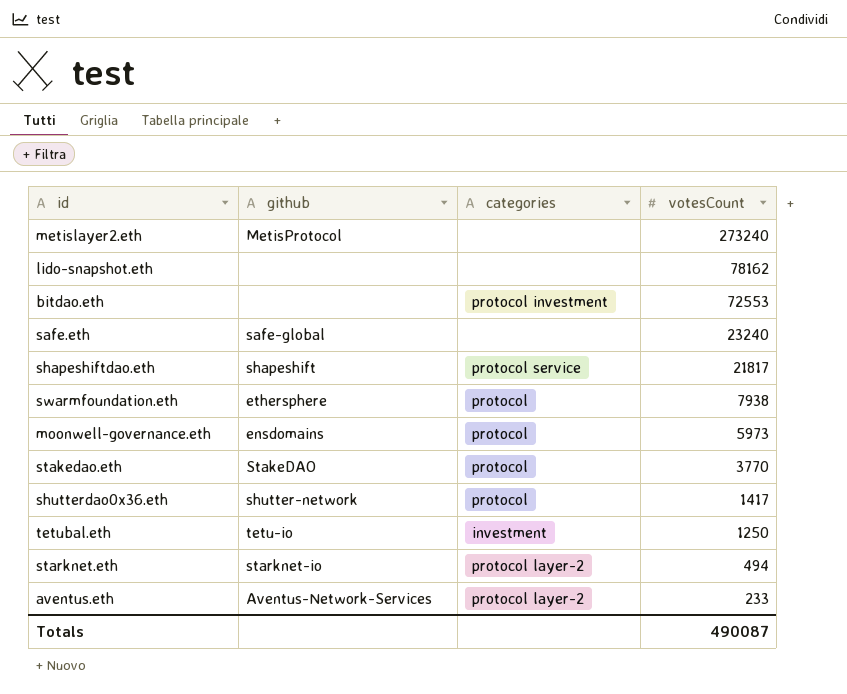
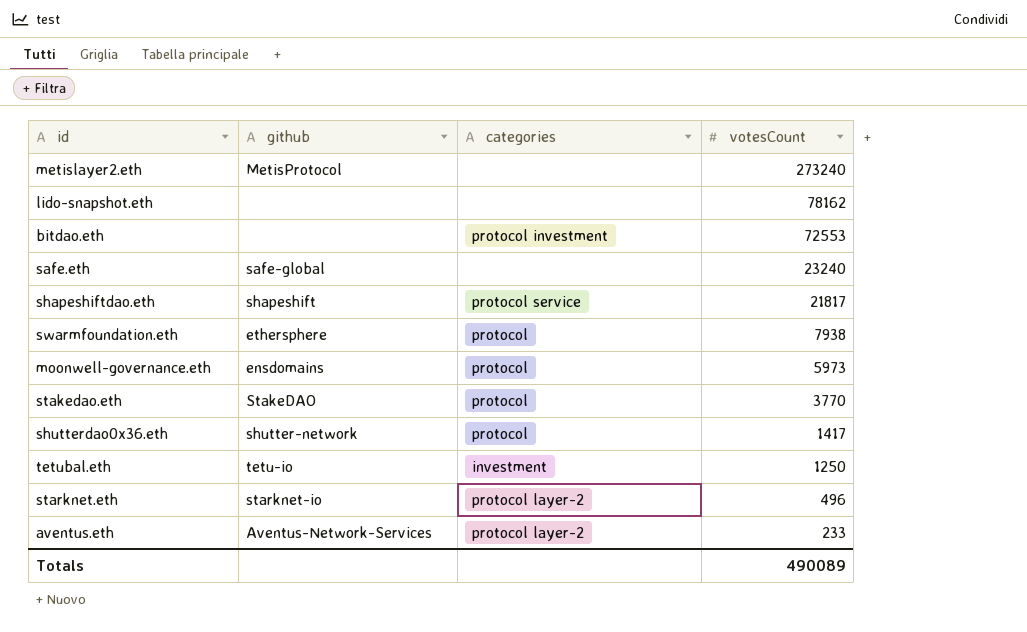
starknet.eth | votesCount: 494 -> 496
Totals | votesCount: 490087 -> 490089

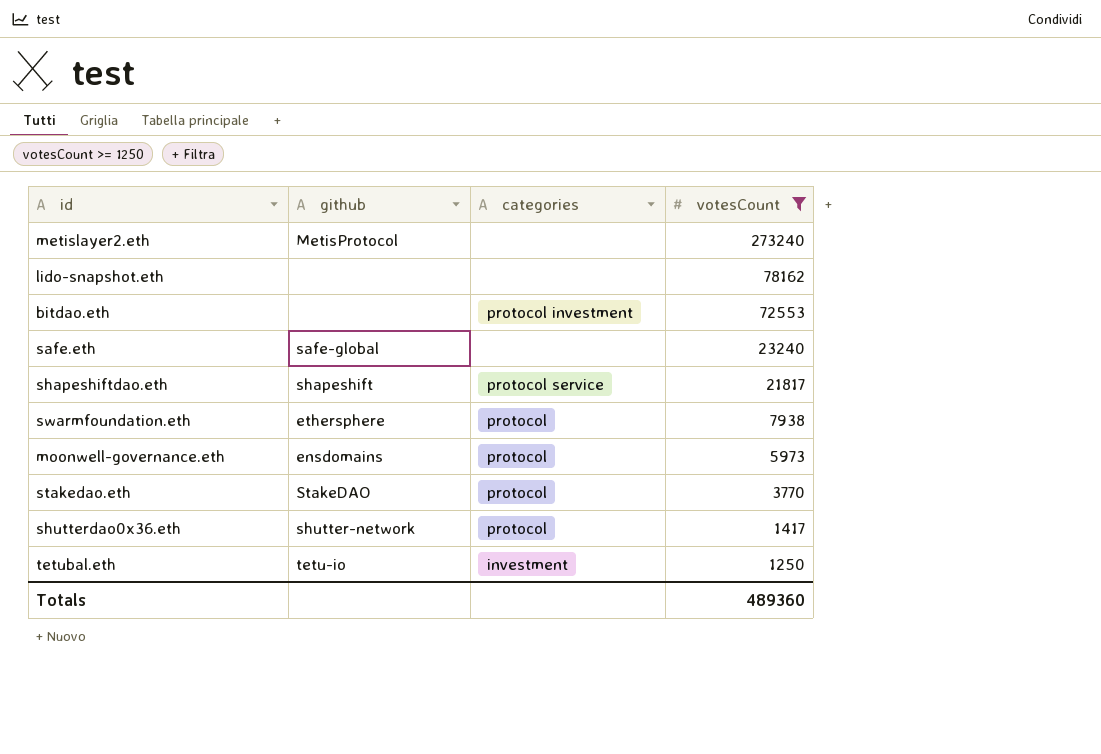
filter: none -> votesCount >= 1250
Totals | votesCount: 490089 -> 489360

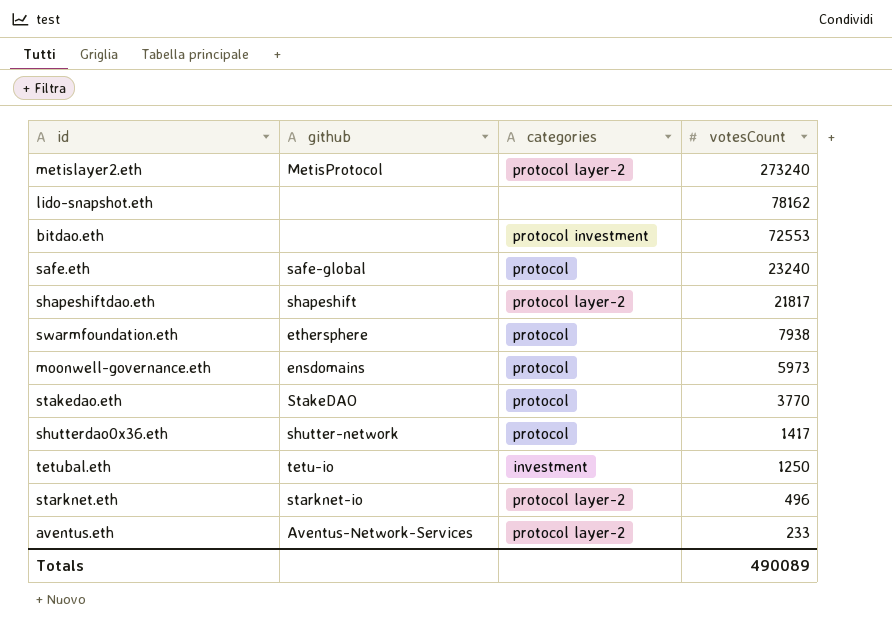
filter: votesCount >= 1250 -> none
metislayer2.eth | categories: none -> protocol layer-2
safe.eth | categories: none -> protocol
shapeshiftdao.eth | categories: protocol service -> protocol layer-2
Totals | votesCount: 489360 -> 490089

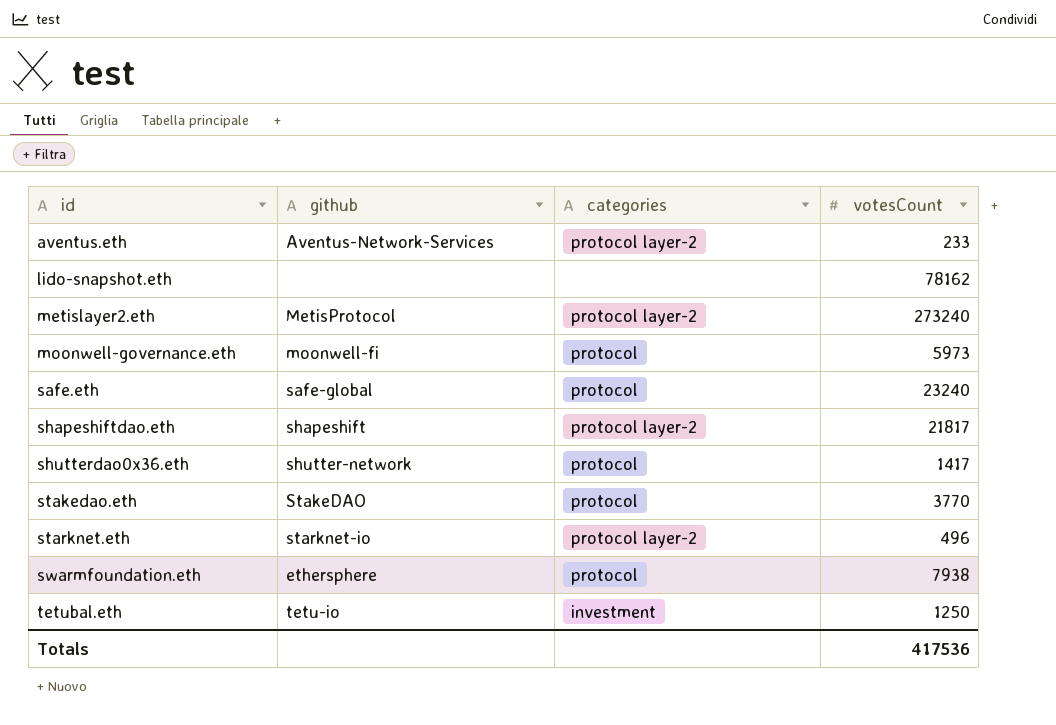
row order: votesCount descending -> id ascending
row bitdao.eth: none | protocol investment | 72553 -> none
moonwell-governance.eth | github: ensdomains -> moonwell-fi
Totals | votesCount: 490089 -> 417536

